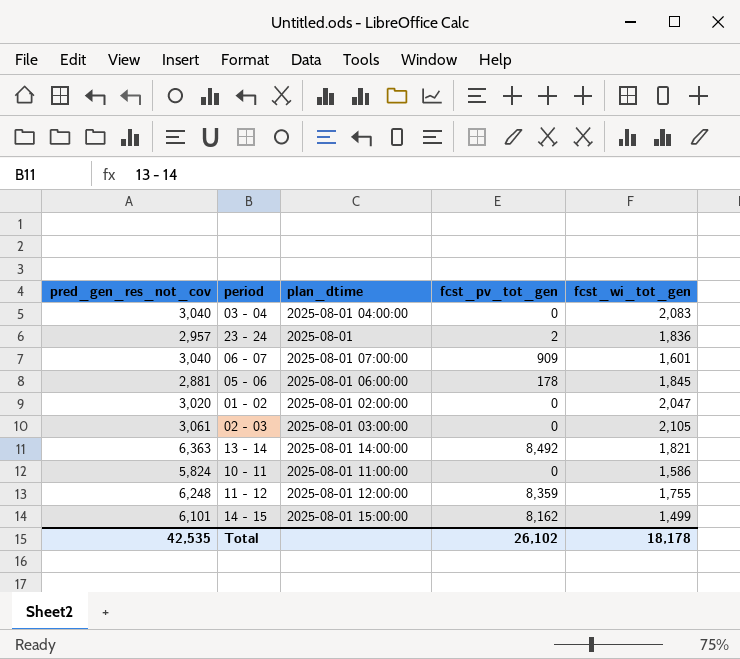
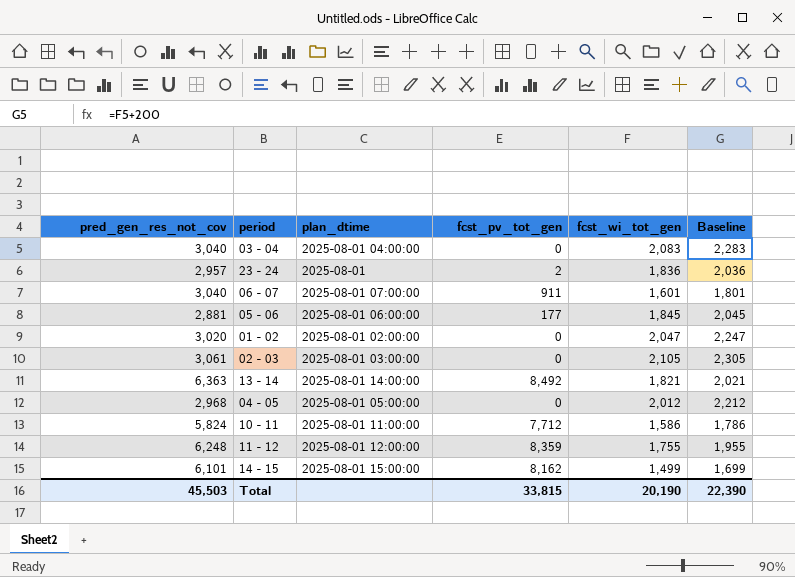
column Baseline | formula: none -> [fcst_wi_tot_gen] + 200
06 - 07 | fcst_pv_tot_gen: 909 -> 911
05 - 06 | fcst_pv_tot_gen: 178 -> 177
row 04 - 05: none -> 2,968 | 2025-08-01 05:00:00 | 0 | 2,012 | 2,212
10 - 11 | fcst_pv_tot_gen: 0 -> 7,712
Total | pred_gen_res_not_cov: 42,535 -> 45,503
Total | fcst_pv_tot_gen: 26,102 -> 33,815
Total | fcst_wi_tot_gen: 18,178 -> 20,190

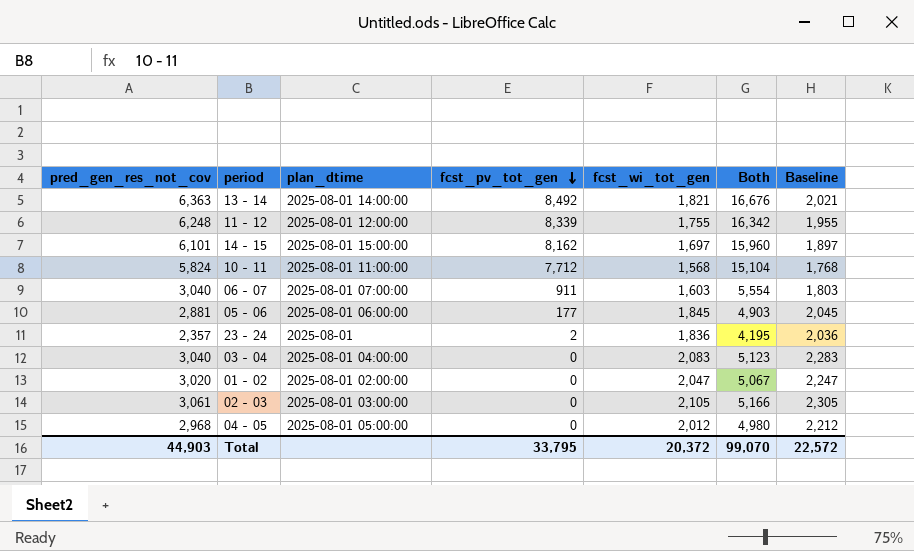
row order: none -> fcst_pv_tot_gen descending
column Both | formula: none -> [pred_gen_res_not_cov] + [fcst_pv_tot_gen] + [fcst_wi_tot_gen]
11 - 12 | fcst_pv_tot_gen: 8,359 -> 8,339
14 - 15 | fcst_wi_tot_gen: 1,499 -> 1,697
14 - 15 | Baseline: 1,699 -> 1,897
10 - 11 | fcst_wi_tot_gen: 1,586 -> 1,568
10 - 11 | Baseline: 1,786 -> 1,768
06 - 07 | fcst_wi_tot_gen: 1,601 -> 1,603
06 - 07 | Baseline: 1,801 -> 1,803
23 - 24 | pred_gen_res_not_cov: 2,957 -> 2,357
Total | pred_gen_res_not_cov: 45,503 -> 44,903
Total | fcst_pv_tot_gen: 33,815 -> 33,795
Total | fcst_wi_tot_gen: 20,190 -> 20,372
Total | Baseline: 22,390 -> 22,572

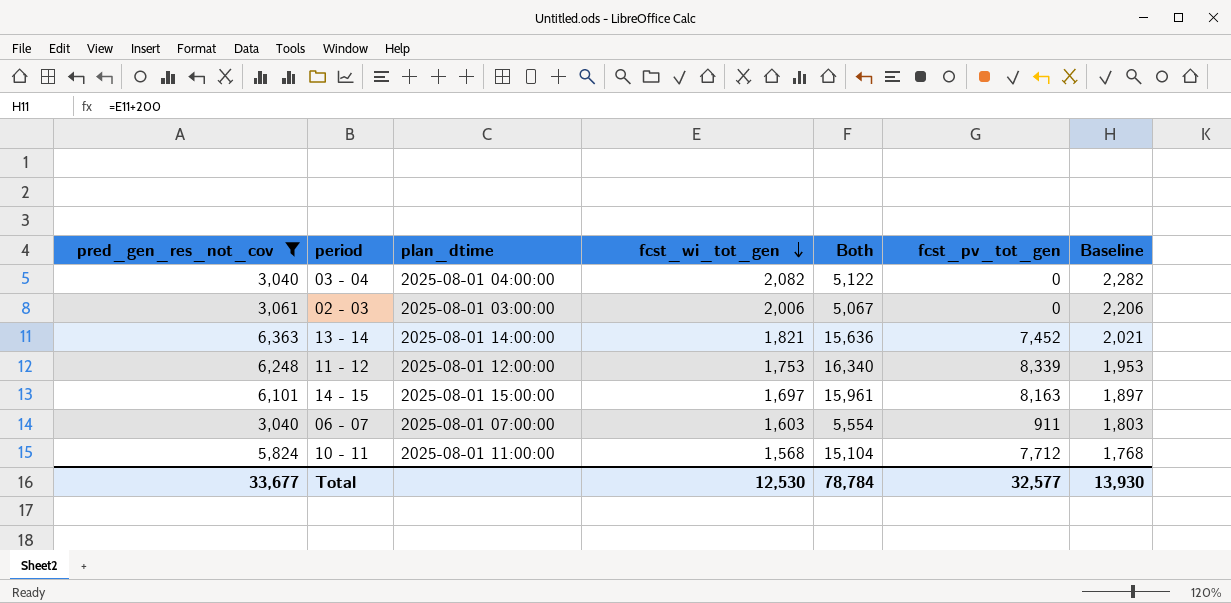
filter: none -> pred_gen_res_not_cov >= 3,040
row order: fcst_pv_tot_gen descending -> fcst_wi_tot_gen descending
column fcst_pv_tot_gen | position: 4 -> 6
03 - 04 | fcst_wi_tot_gen: 2,083 -> 2,082
03 - 04 | Both: 5,123 -> 5,122
03 - 04 | Baseline: 2,283 -> 2,282
02 - 03 | fcst_wi_tot_gen: 2,105 -> 2,006
02 - 03 | Both: 5,166 -> 5,067
02 - 03 | Baseline: 2,305 -> 2,206
13 - 14 | Both: 16,676 -> 15,636
13 - 14 | fcst_pv_tot_gen: 8,492 -> 7,452
11 - 12 | fcst_wi_tot_gen: 1,755 -> 1,753
11 - 12 | Both: 16,342 -> 16,340
11 - 12 | Baseline: 1,955 -> 1,953
14 - 15 | Both: 15,960 -> 15,961
14 - 15 | fcst_pv_tot_gen: 8,162 -> 8,163
Total | pred_gen_res_not_cov: 44,903 -> 33,677
Total | fcst_wi_tot_gen: 20,372 -> 12,530
Total | Both: 99,070 -> 78,784
Total | fcst_pv_tot_gen: 33,795 -> 32,577
Total | Baseline: 22,572 -> 13,930

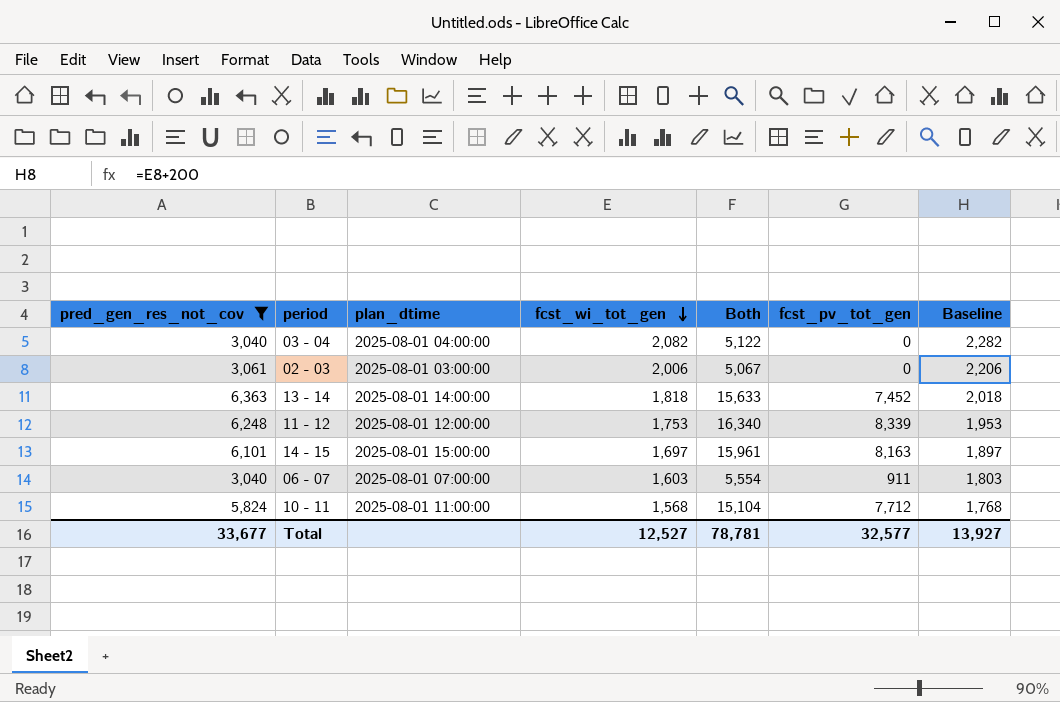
13 - 14 | fcst_wi_tot_gen: 1,821 -> 1,818
13 - 14 | Both: 15,636 -> 15,633
13 - 14 | Baseline: 2,021 -> 2,018
Total | fcst_wi_tot_gen: 12,530 -> 12,527
Total | Both: 78,784 -> 78,781
Total | Baseline: 13,930 -> 13,927

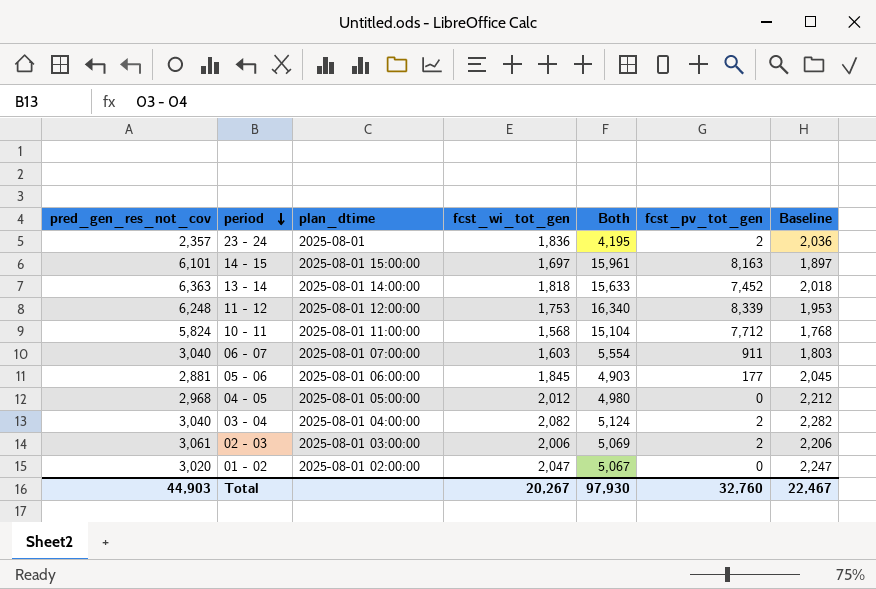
filter: pred_gen_res_not_cov >= 3,040 -> none
row order: fcst_wi_tot_gen descending -> period descending
03 - 04 | Both: 5,122 -> 5,124
03 - 04 | fcst_pv_tot_gen: 0 -> 2
02 - 03 | Both: 5,067 -> 5,069
02 - 03 | fcst_pv_tot_gen: 0 -> 2
Total | pred_gen_res_not_cov: 33,677 -> 44,903
Total | fcst_wi_tot_gen: 12,527 -> 20,267
Total | Both: 78,781 -> 97,930
Total | fcst_pv_tot_gen: 32,577 -> 32,760
Total | Baseline: 13,927 -> 22,467

